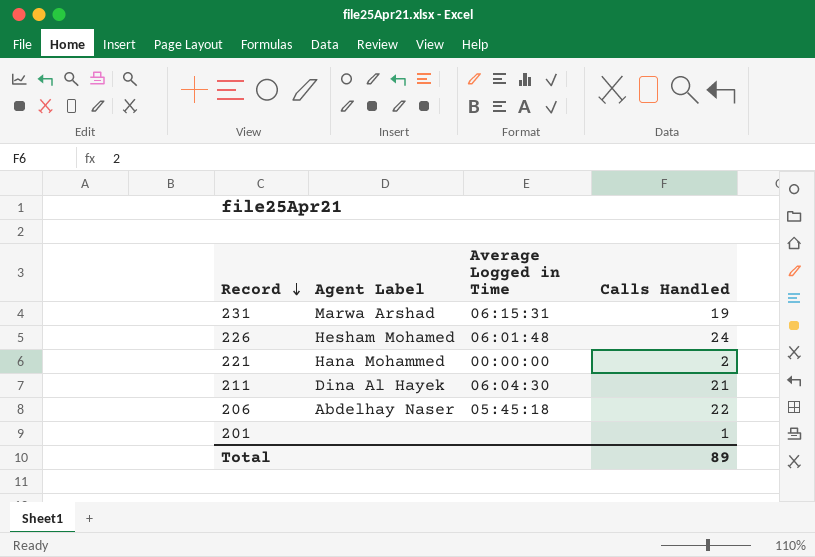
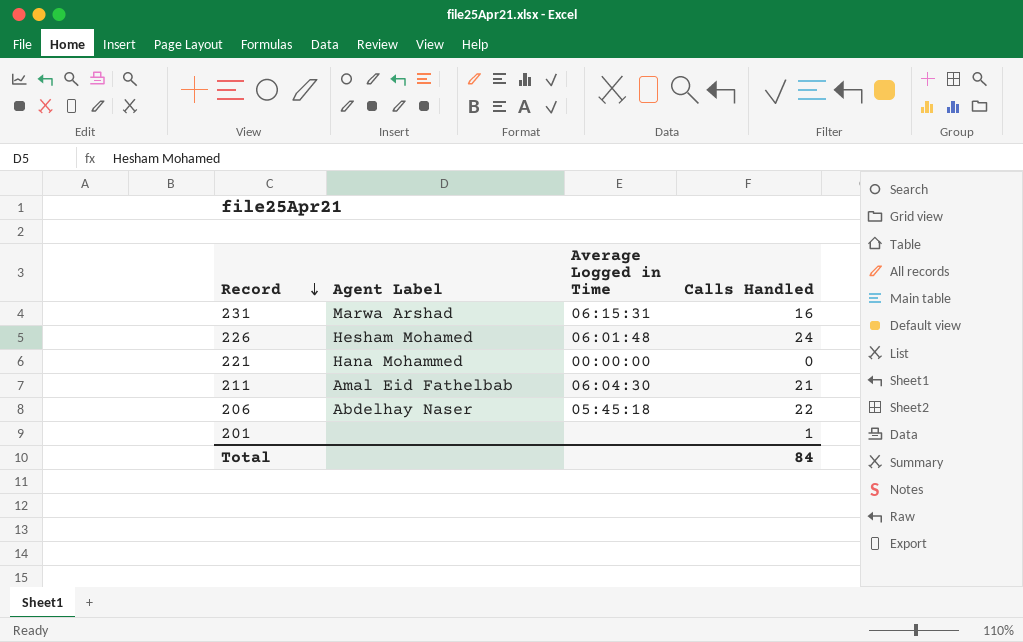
231 | Calls Handled: 19 -> 16
221 | Calls Handled: 2 -> 0
211 | Agent Label: Dina Al Hayek -> Amal Eid Fathelbab
Total | Calls Handled: 89 -> 84

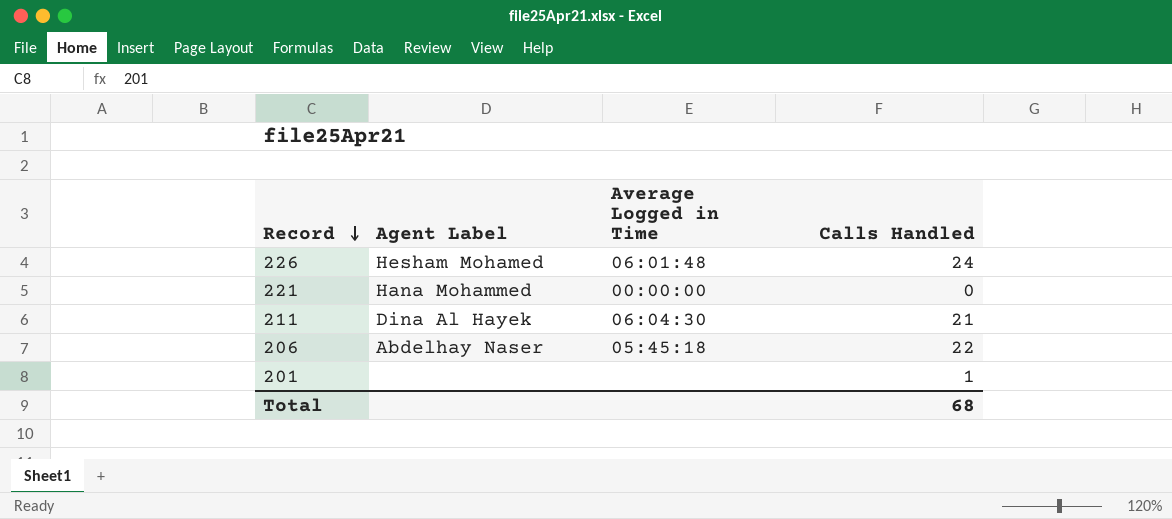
row 231: Marwa Arshad | 06:15:31 | 16 -> none
211 | Agent Label: Amal Eid Fathelbab -> Dina Al Hayek
Total | Calls Handled: 84 -> 68

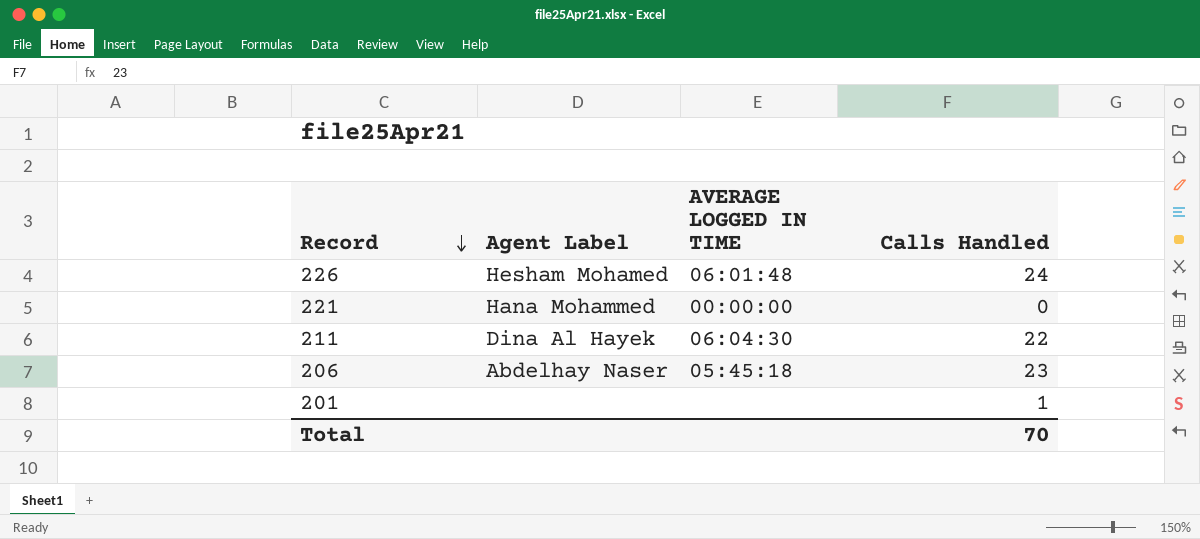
column name: Average Logged in Time -> AVERAGE LOGGED IN TIME
211 | Calls Handled: 21 -> 22
206 | Calls Handled: 22 -> 23
Total | Calls Handled: 68 -> 70

